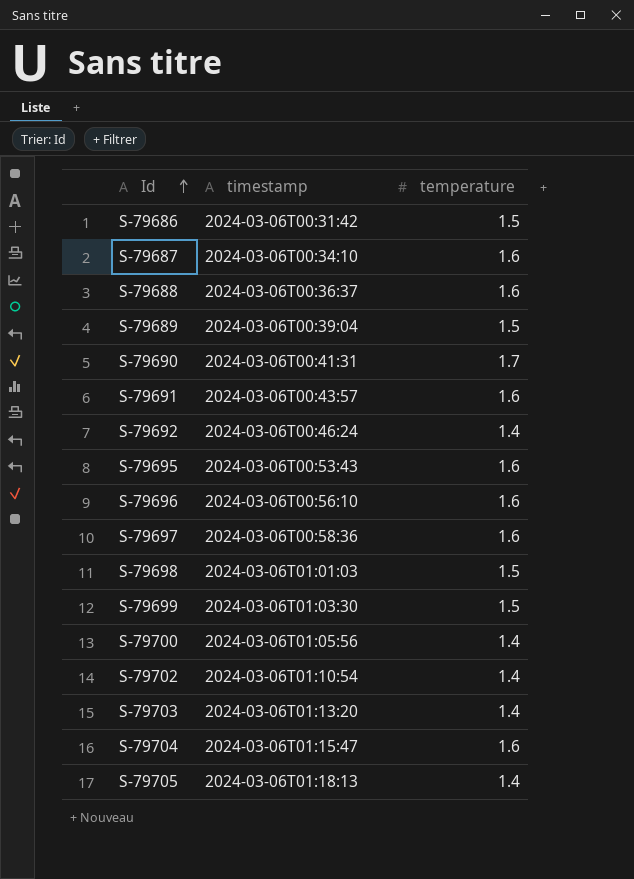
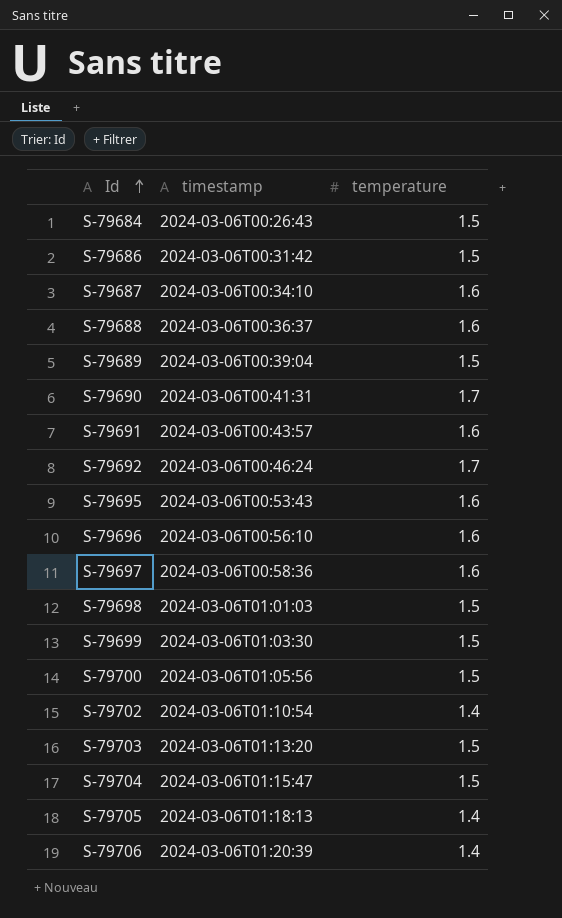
row S-79684: none -> 2024-03-06T00:26:43 | 1.5
S-79692 | temperature: 1.4 -> 1.7
S-79700 | temperature: 1.4 -> 1.5
S-79703 | temperature: 1.4 -> 1.5
S-79704 | temperature: 1.6 -> 1.5
row S-79706: none -> 2024-03-06T01:20:39 | 1.4

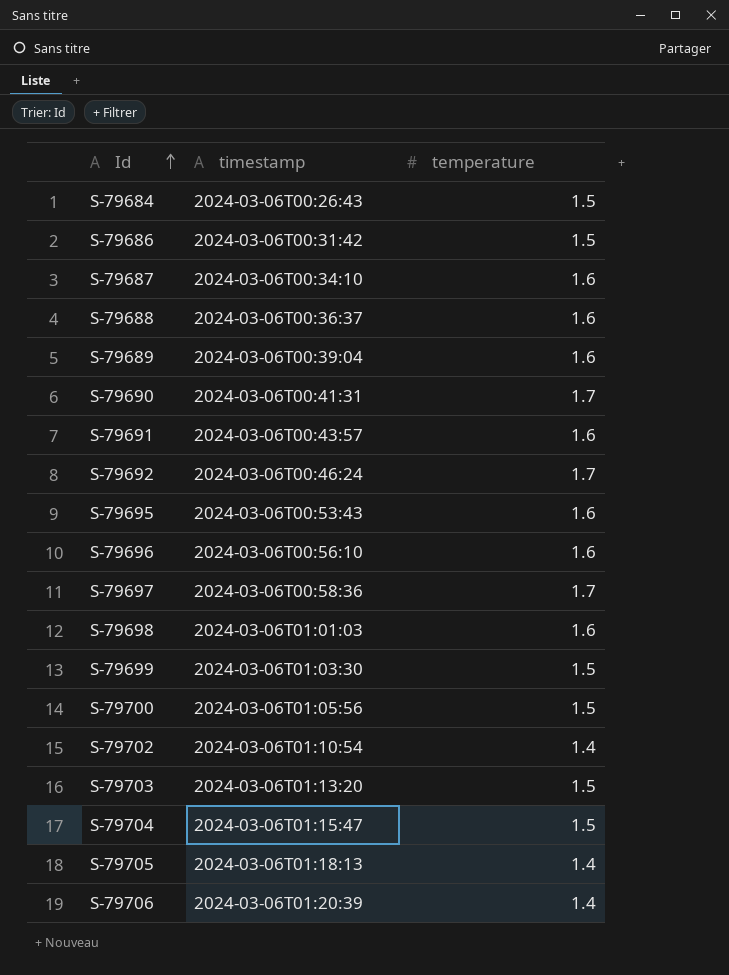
S-79689 | temperature: 1.5 -> 1.6
S-79697 | temperature: 1.6 -> 1.7
S-79698 | temperature: 1.5 -> 1.6

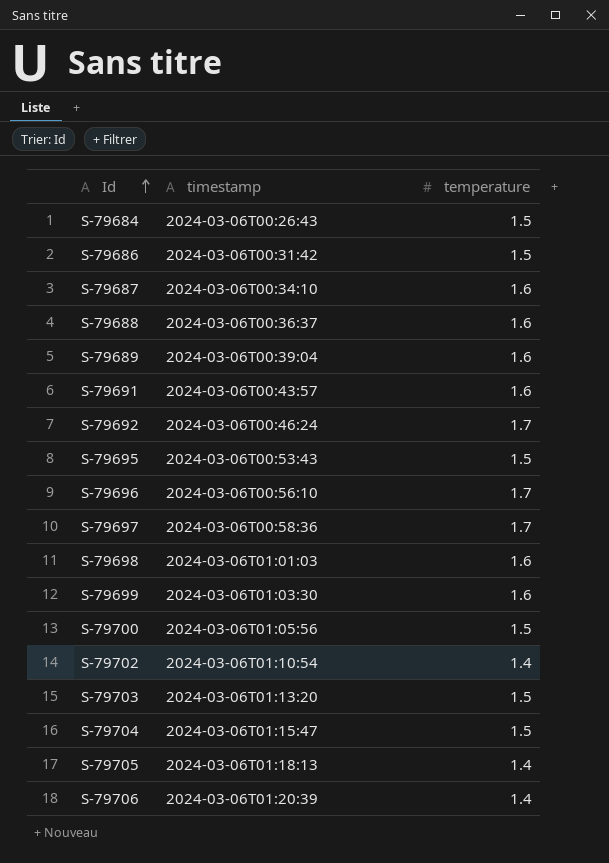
row S-79690: 2024-03-06T00:41:31 | 1.7 -> none
S-79695 | temperature: 1.6 -> 1.5
S-79696 | temperature: 1.6 -> 1.7
S-79699 | temperature: 1.5 -> 1.6

